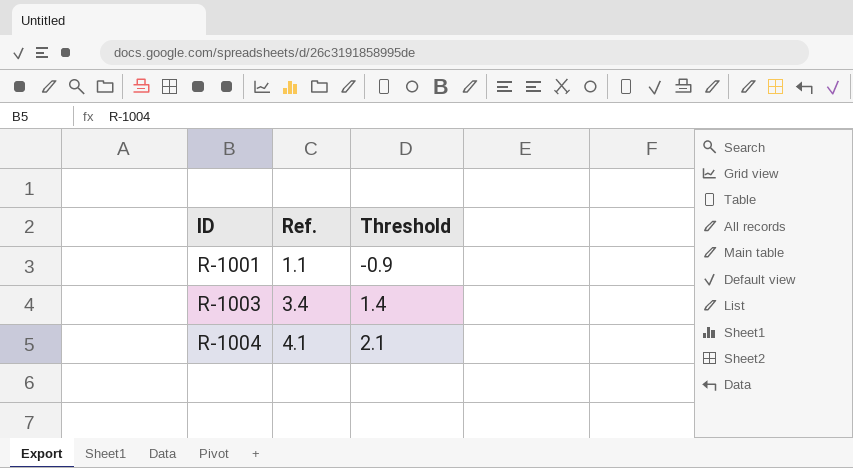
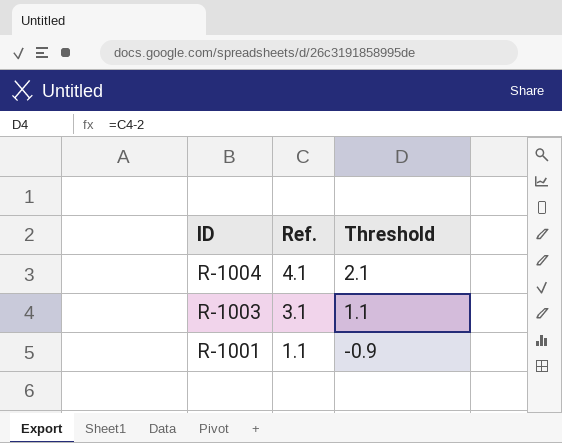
row order: ID ascending -> ID descending
R-1003 | Ref.: 3.4 -> 3.1
R-1003 | Threshold: 1.4 -> 1.1

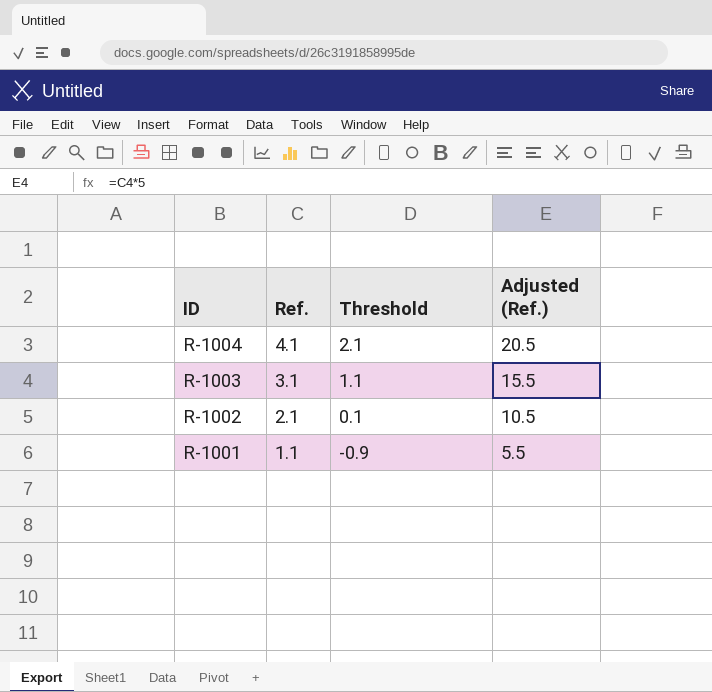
column Adjusted (Ref.) | formula: none -> [Ref.] * 5
row R-1002: none -> 2.1 | 0.1 | 10.5

